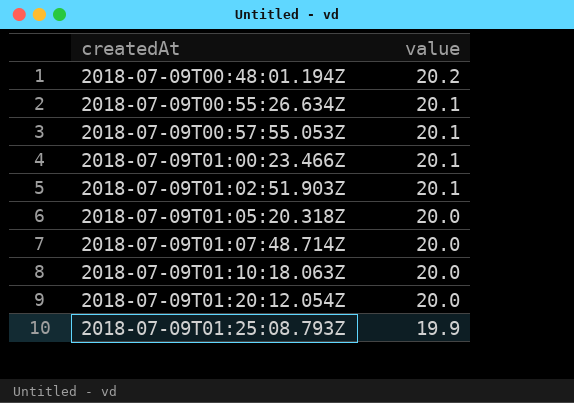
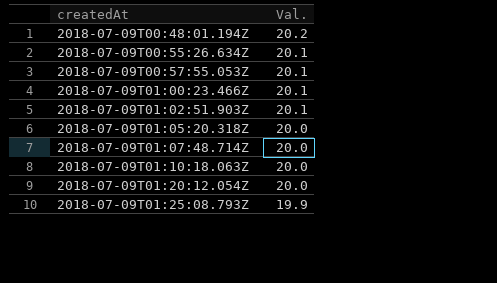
column name: value -> Val.

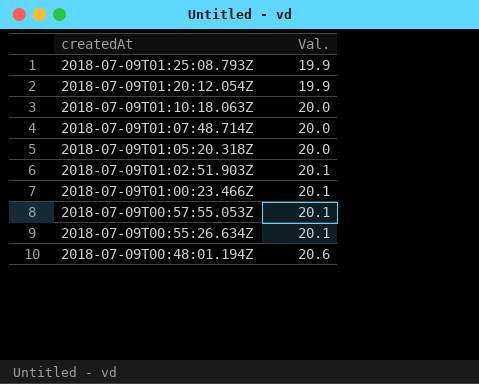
row order: createdAt ascending -> createdAt descending
2018-07-09T01:20:12.054Z | Val.: 20.0 -> 19.9
2018-07-09T00:48:01.194Z | Val.: 20.2 -> 20.6

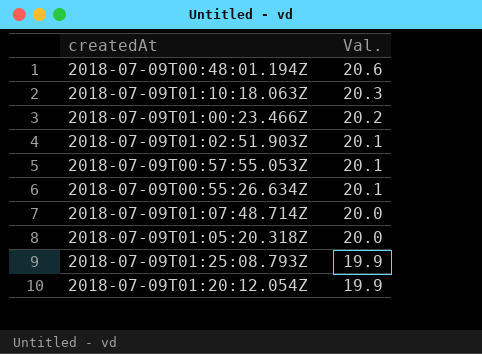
row order: createdAt descending -> Val. descending
2018-07-09T01:10:18.063Z | Val.: 20.0 -> 20.3
2018-07-09T01:00:23.466Z | Val.: 20.1 -> 20.2

